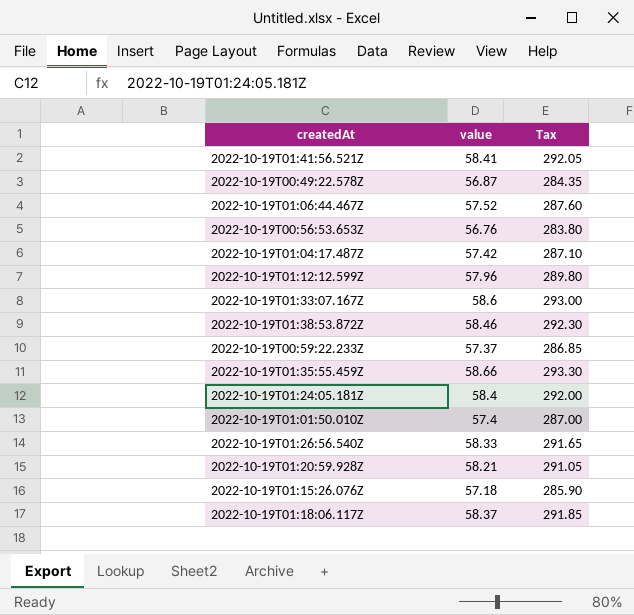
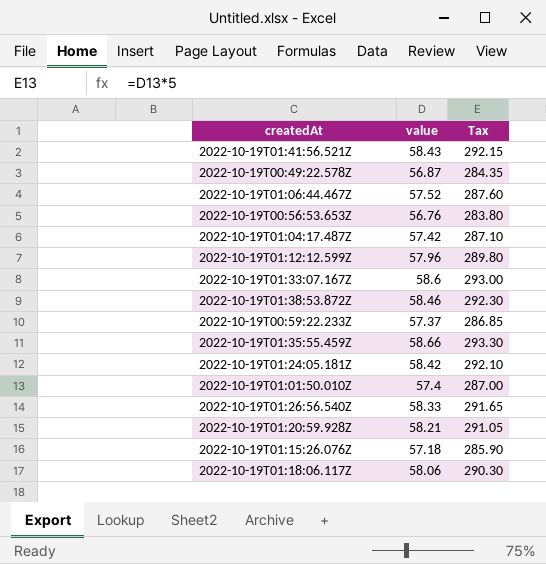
2022-10-19T01:41:56.521Z | value: 58.41 -> 58.43
2022-10-19T01:41:56.521Z | Tax: 292.05 -> 292.15
2022-10-19T01:24:05.181Z | value: 58.4 -> 58.42
2022-10-19T01:24:05.181Z | Tax: 292.00 -> 292.10
2022-10-19T01:18:06.117Z | value: 58.37 -> 58.06
2022-10-19T01:18:06.117Z | Tax: 291.85 -> 290.30

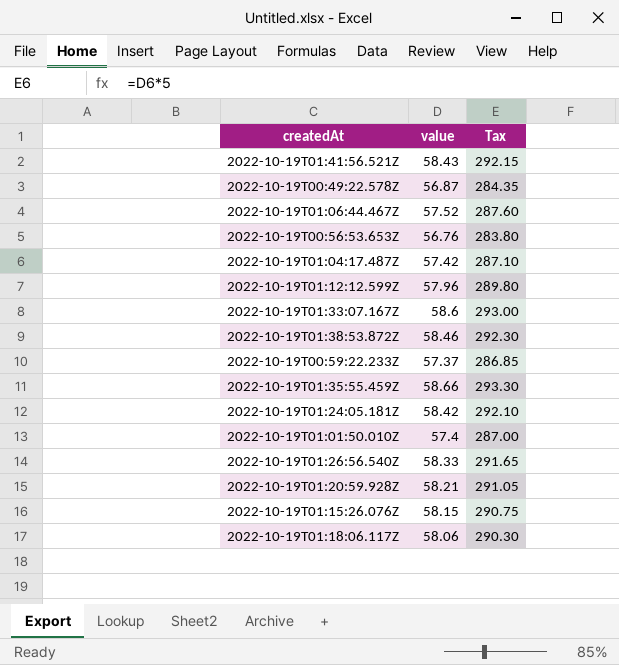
2022-10-19T01:15:26.076Z | value: 57.18 -> 58.15
2022-10-19T01:15:26.076Z | Tax: 285.90 -> 290.75

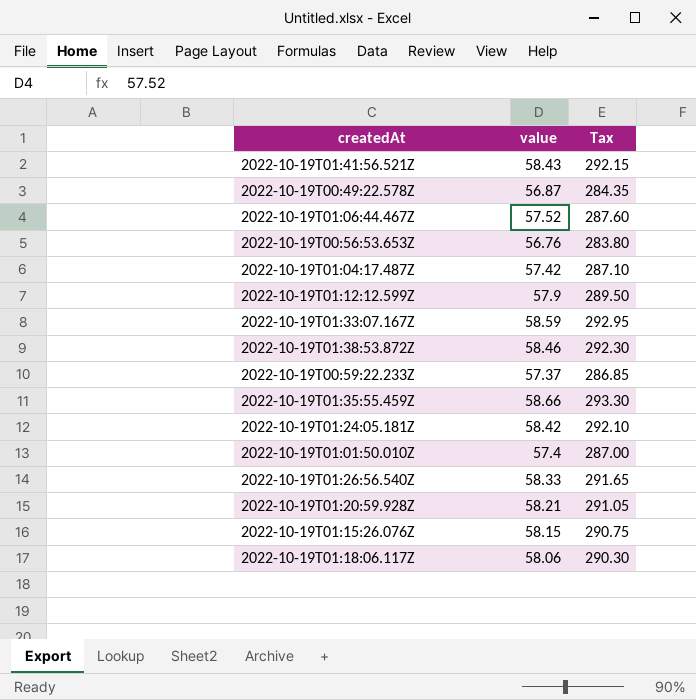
2022-10-19T01:12:12.599Z | value: 57.96 -> 57.9
2022-10-19T01:12:12.599Z | Tax: 289.80 -> 289.50
2022-10-19T01:33:07.167Z | value: 58.6 -> 58.59
2022-10-19T01:33:07.167Z | Tax: 293.00 -> 292.95

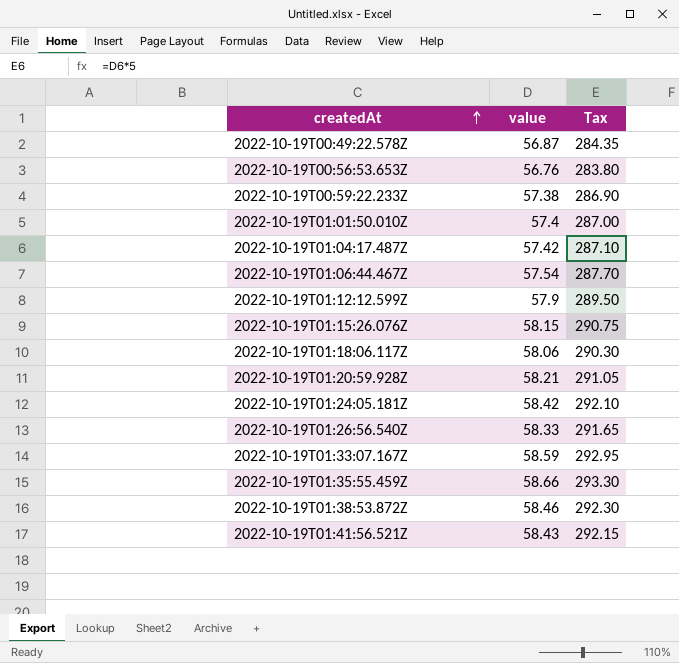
row order: none -> createdAt ascending
2022-10-19T00:59:22.233Z | value: 57.37 -> 57.38
2022-10-19T00:59:22.233Z | Tax: 286.85 -> 286.90
2022-10-19T01:06:44.467Z | value: 57.52 -> 57.54
2022-10-19T01:06:44.467Z | Tax: 287.60 -> 287.70

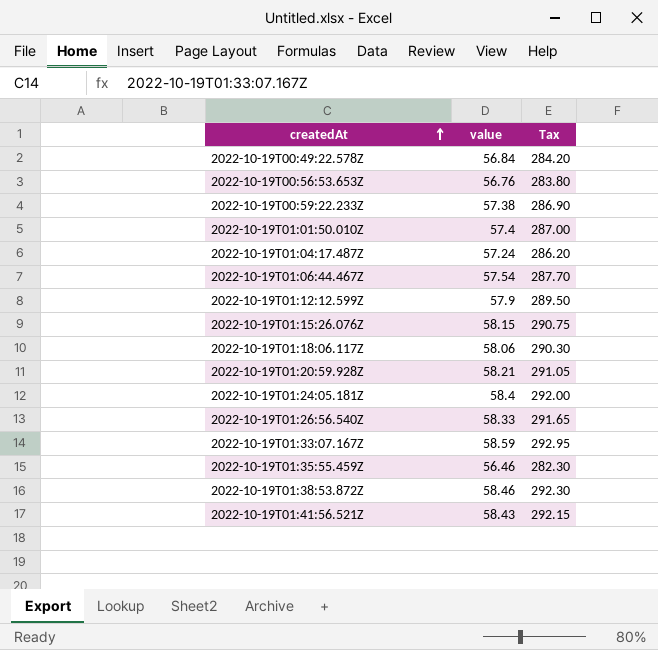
2022-10-19T00:49:22.578Z | value: 56.87 -> 56.84
2022-10-19T00:49:22.578Z | Tax: 284.35 -> 284.20
2022-10-19T01:04:17.487Z | value: 57.42 -> 57.24
2022-10-19T01:04:17.487Z | Tax: 287.10 -> 286.20
2022-10-19T01:24:05.181Z | value: 58.42 -> 58.4
2022-10-19T01:24:05.181Z | Tax: 292.10 -> 292.00
2022-10-19T01:35:55.459Z | value: 58.66 -> 56.46
2022-10-19T01:35:55.459Z | Tax: 293.30 -> 282.30

